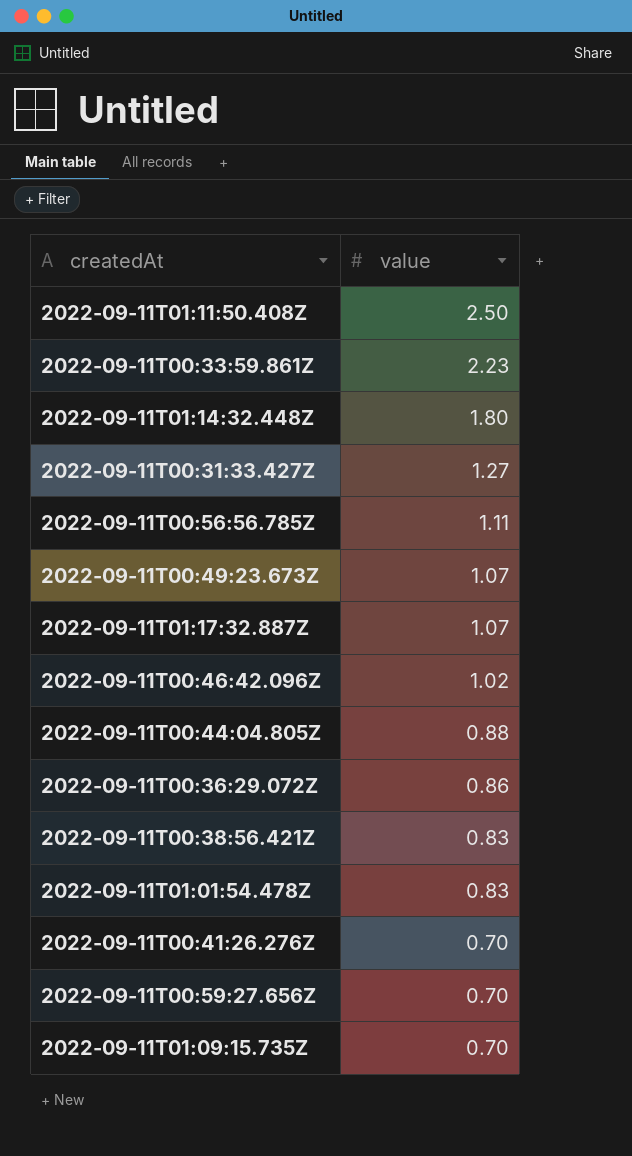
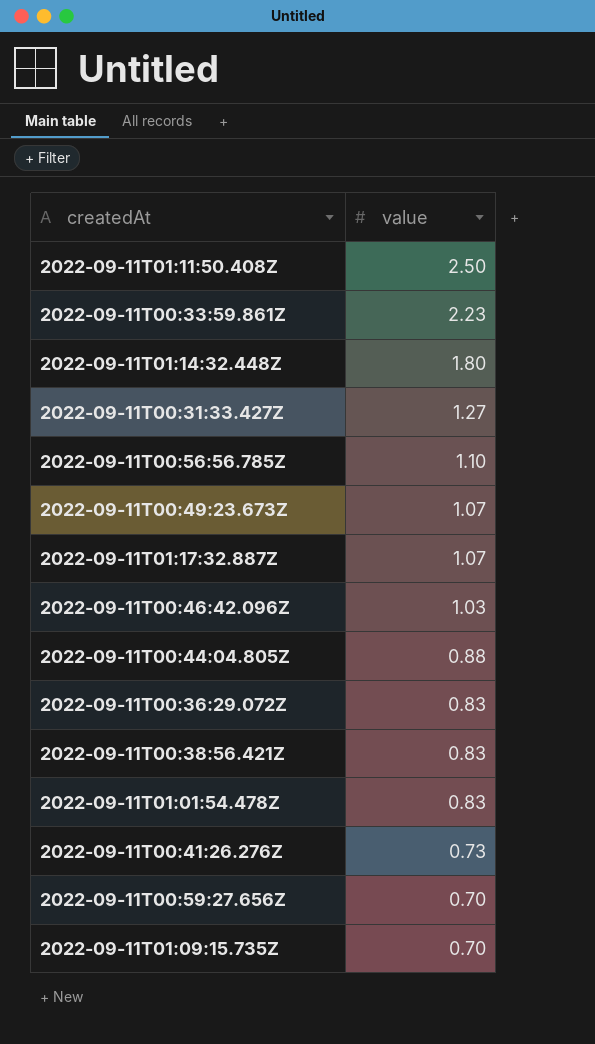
2022-09-11T00:56:56.785Z | value: 1.11 -> 1.10
2022-09-11T00:46:42.096Z | value: 1.02 -> 1.03
2022-09-11T00:36:29.072Z | value: 0.86 -> 0.83
2022-09-11T00:41:26.276Z | value: 0.70 -> 0.73

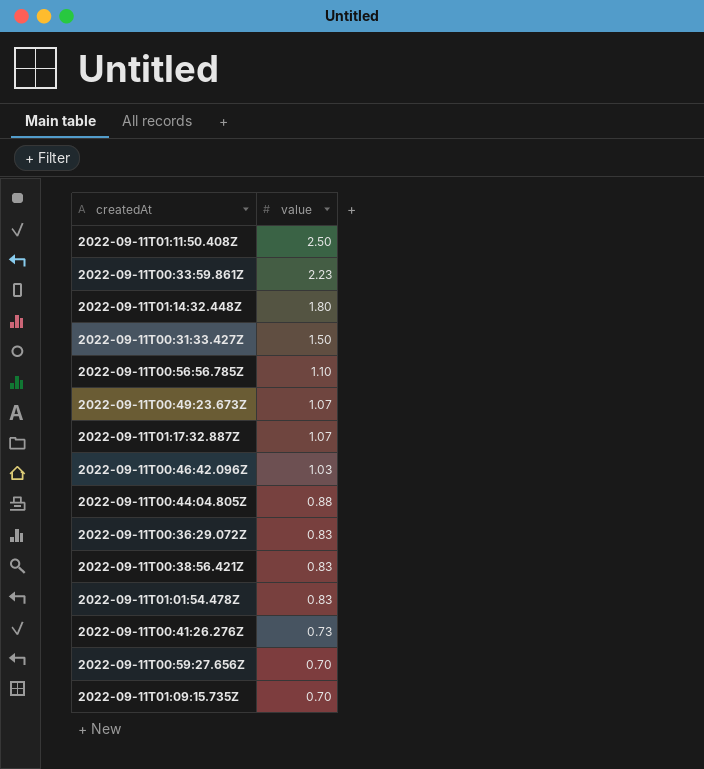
2022-09-11T00:31:33.427Z | value: 1.27 -> 1.50

